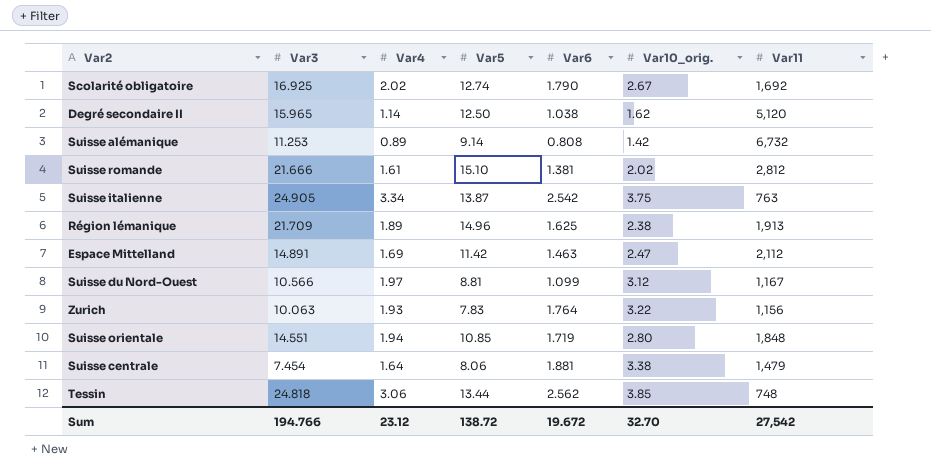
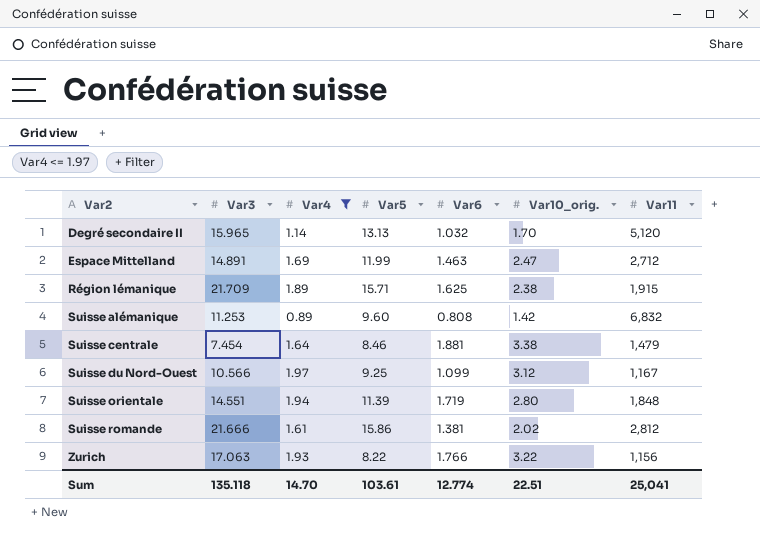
filter: none -> Var4 <= 1.97
row order: none -> Var2 ascending
Degré secondaire II | Var5: 12.50 -> 13.13
Degré secondaire II | Var6: 1.038 -> 1.032
Degré secondaire II | Var10_orig.: 1.62 -> 1.70
Espace Mittelland | Var5: 11.42 -> 11.99
Espace Mittelland | Var11: 2,112 -> 2,712
Région lémanique | Var5: 14.96 -> 15.71
Région lémanique | Var11: 1,913 -> 1,915
Suisse alémanique | Var5: 9.14 -> 9.60
Suisse alémanique | Var11: 6,732 -> 6,832
Suisse centrale | Var5: 8.06 -> 8.46
Suisse du Nord-Ouest | Var5: 8.81 -> 9.25
Suisse orientale | Var5: 10.85 -> 11.39
Suisse romande | Var5: 15.10 -> 15.86
Zurich | Var3: 10.063 -> 17.063
Zurich | Var5: 7.83 -> 8.22
Zurich | Var6: 1.764 -> 1.766
Sum | Var3: 194.766 -> 135.118
Sum | Var4: 23.12 -> 14.70
Sum | Var5: 138.72 -> 103.61
Sum | Var6: 19.672 -> 12.774
Sum | Var10_orig.: 32.70 -> 22.51
Sum | Var11: 27,542 -> 25,041

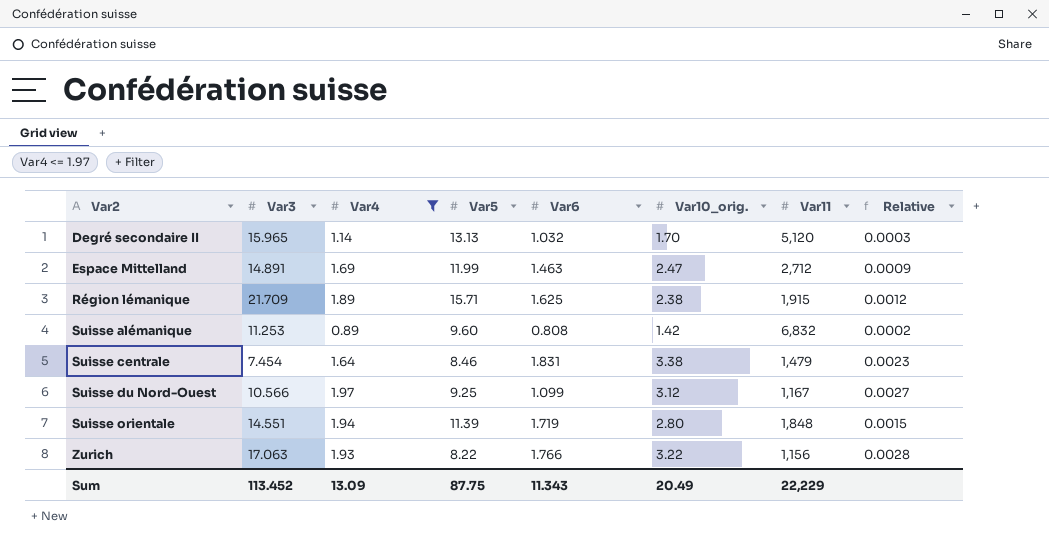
column Relative | formula: none -> [Var10_orig.] / [Var11]
row Suisse romande: 21.666 | 1.61 | 15.86 | 1.381 | 2.02 | 2,812 -> none
Suisse centrale | Var6: 1.881 -> 1.831
Sum | Var3: 135.118 -> 113.452
Sum | Var4: 14.70 -> 13.09
Sum | Var5: 103.61 -> 87.75
Sum | Var6: 12.774 -> 11.343
Sum | Var10_orig.: 22.51 -> 20.49
Sum | Var11: 25,041 -> 22,229

